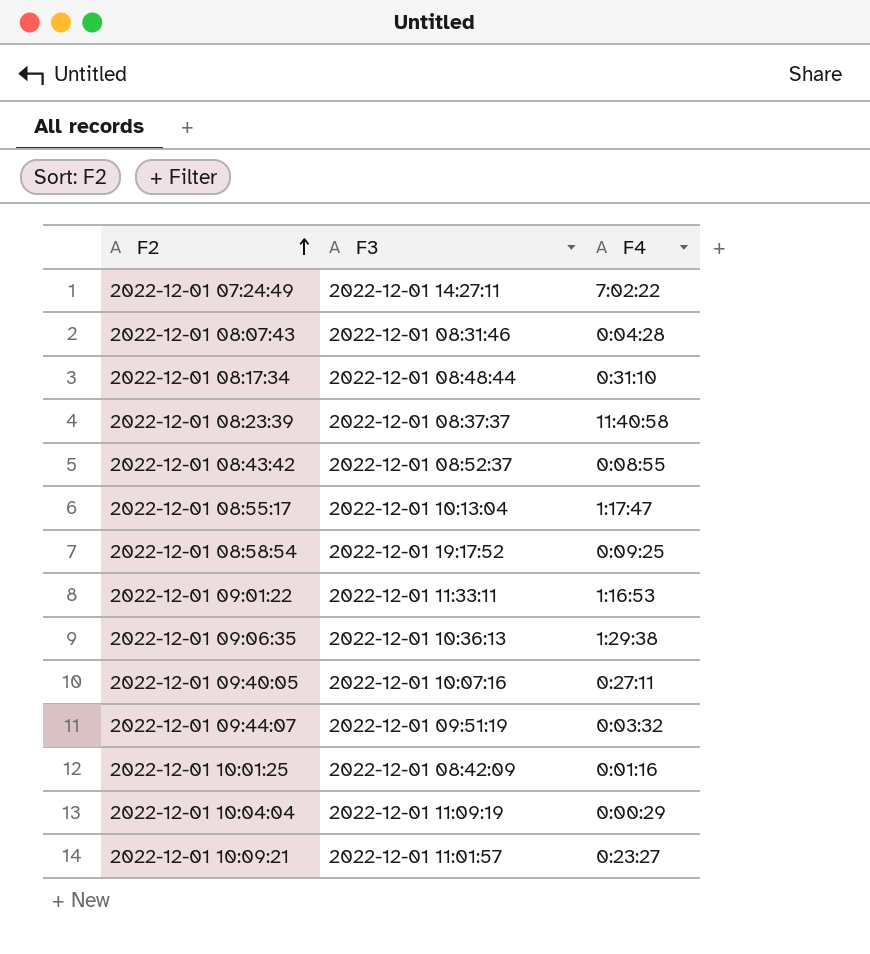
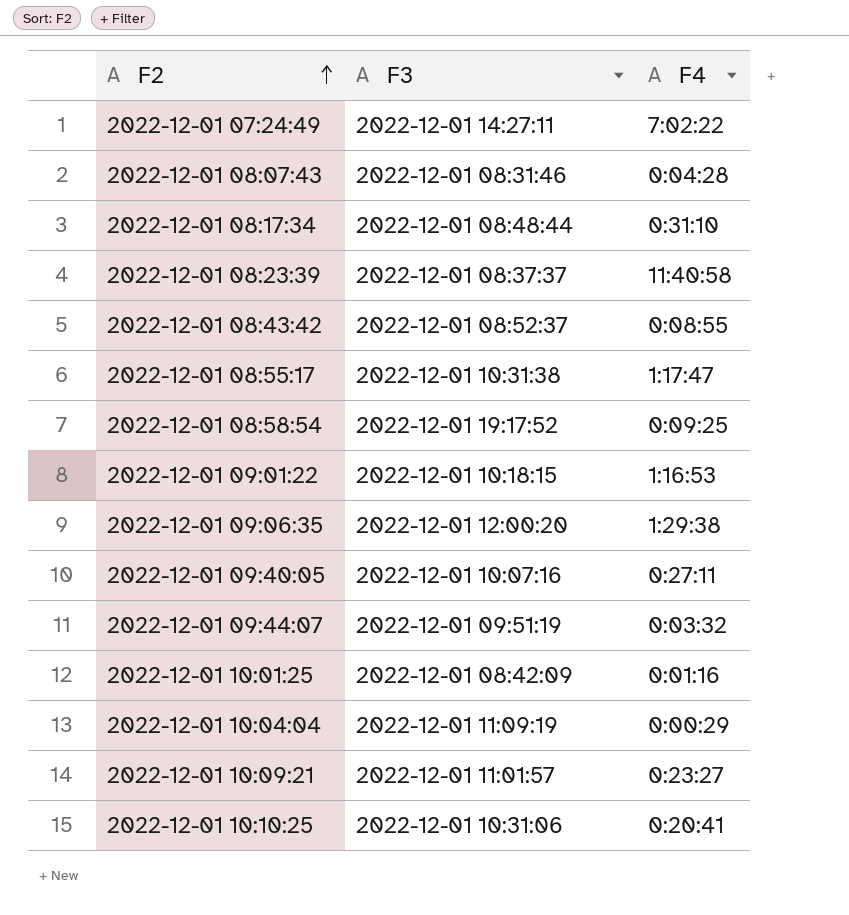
2022-12-01 08:55:17 | F3: 2022-12-01 10:13:04 -> 2022-12-01 10:31:38
2022-12-01 09:01:22 | F3: 2022-12-01 11:33:11 -> 2022-12-01 10:18:15
2022-12-01 09:06:35 | F3: 2022-12-01 10:36:13 -> 2022-12-01 12:00:20
row 2022-12-01 10:10:25: none -> 2022-12-01 10:31:06 | 0:20:41

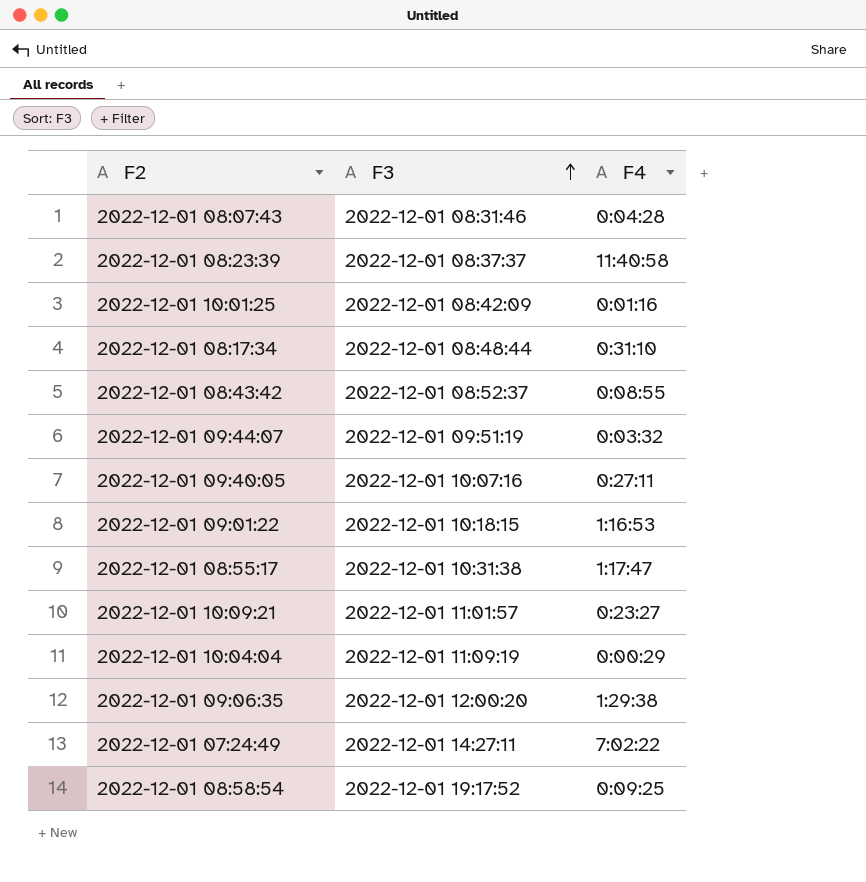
row order: F2 ascending -> F3 ascending
row 2022-12-01 10:10:25: 2022-12-01 10:31:06 | 0:20:41 -> none

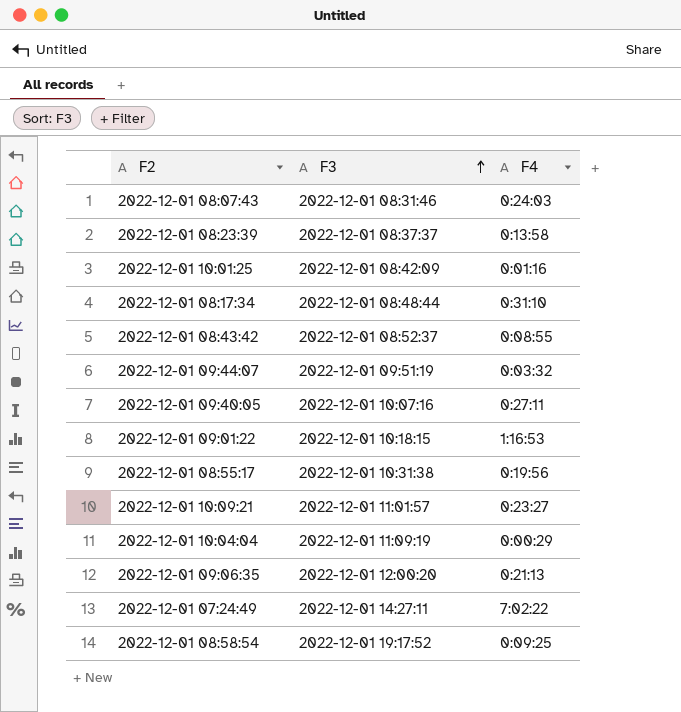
2022-12-01 08:07:43 | F4: 0:04:28 -> 0:24:03
2022-12-01 08:23:39 | F4: 11:40:58 -> 0:13:58
2022-12-01 08:55:17 | F4: 1:17:47 -> 0:19:56
2022-12-01 09:06:35 | F4: 1:29:38 -> 0:21:13

